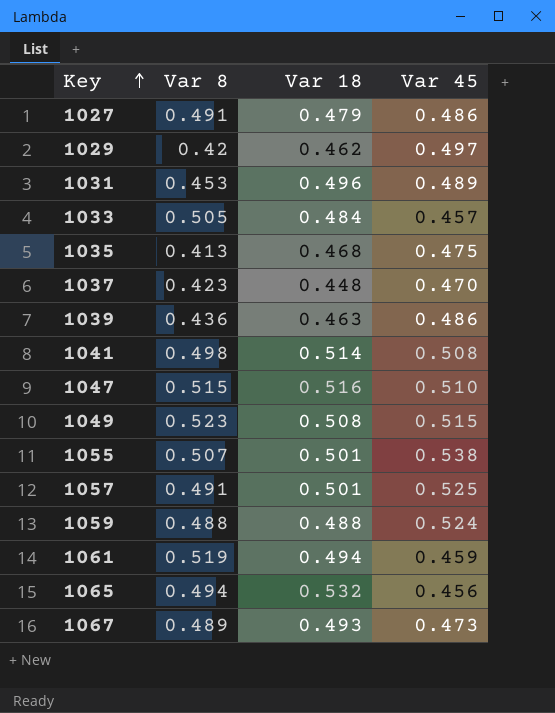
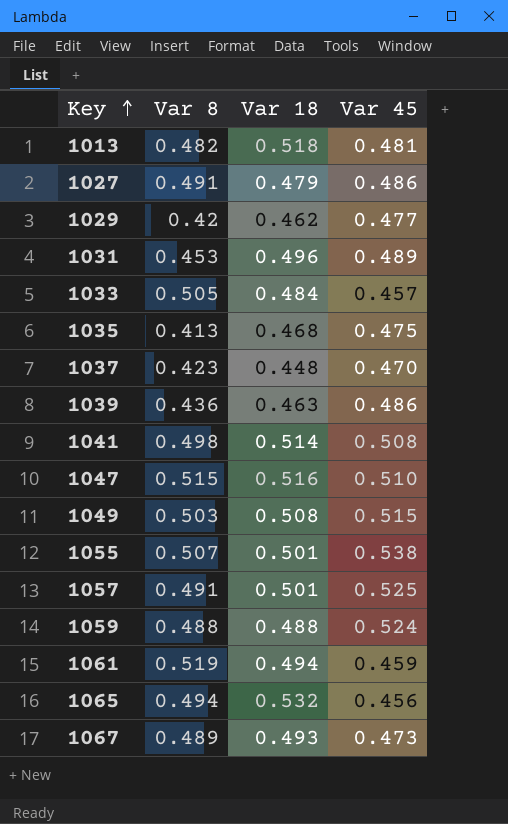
row 1013: none -> 0.482 | 0.518 | 0.481
1029 | Var 45: 0.497 -> 0.477
1049 | Var 8: 0.523 -> 0.503

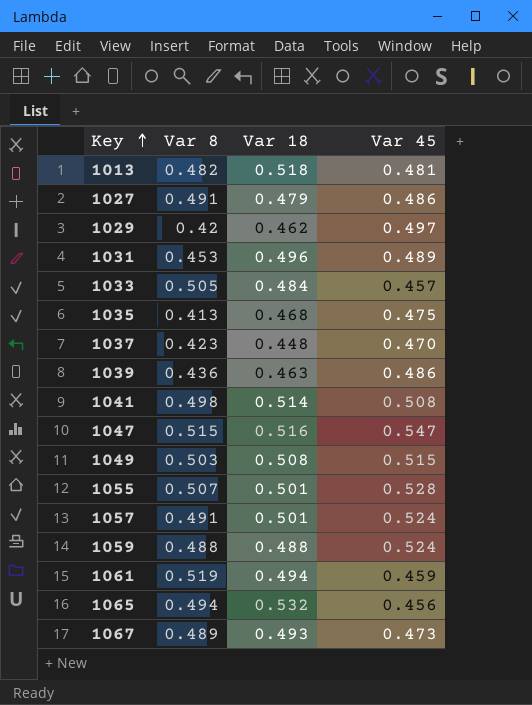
1029 | Var 45: 0.477 -> 0.497
1047 | Var 45: 0.510 -> 0.547
1055 | Var 45: 0.538 -> 0.528
1057 | Var 45: 0.525 -> 0.524

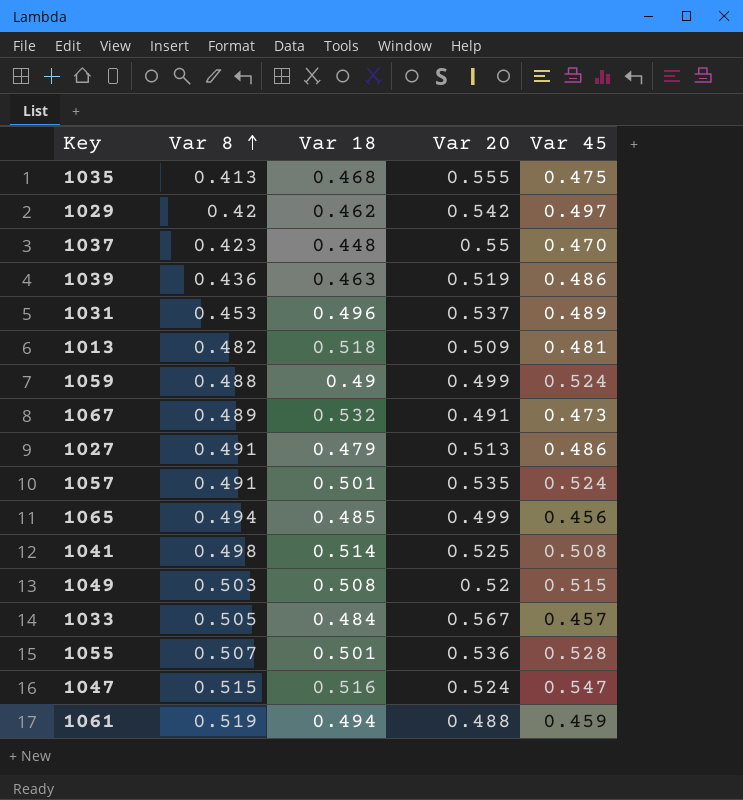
row order: Key ascending -> Var 8 ascending
column Var 20 | position: none -> 4
1059 | Var 18: 0.488 -> 0.49
1067 | Var 18: 0.493 -> 0.532
1065 | Var 18: 0.532 -> 0.485

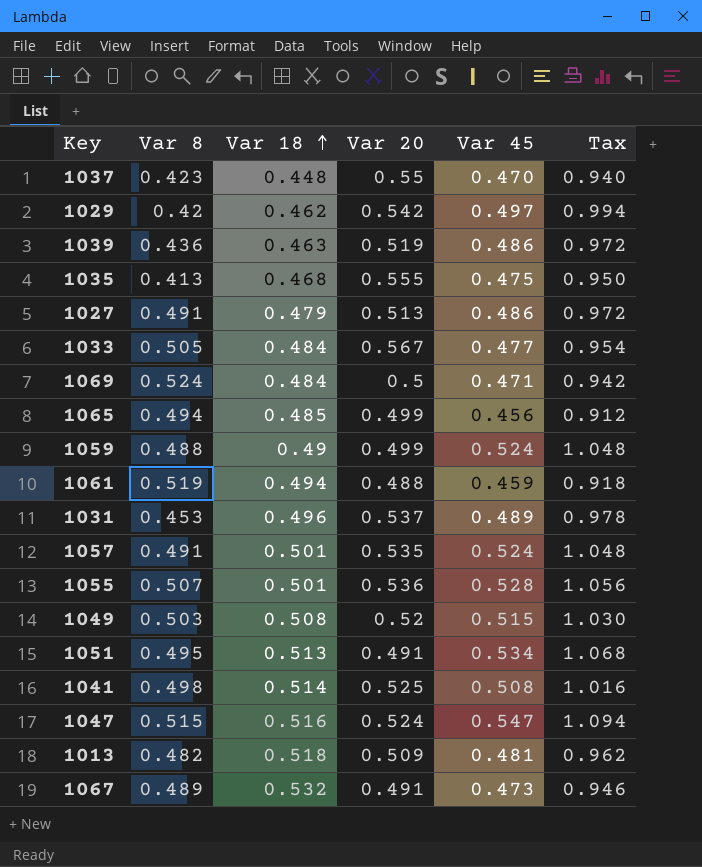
row order: Var 8 ascending -> Var 18 ascending
column Tax | formula: none -> [Var 45] * 2
1033 | Var 45: 0.457 -> 0.477
row 1069: none -> 0.524 | 0.484 | 0.5 | 0.471 | 0.942
row 1051: none -> 0.495 | 0.513 | 0.491 | 0.534 | 1.068

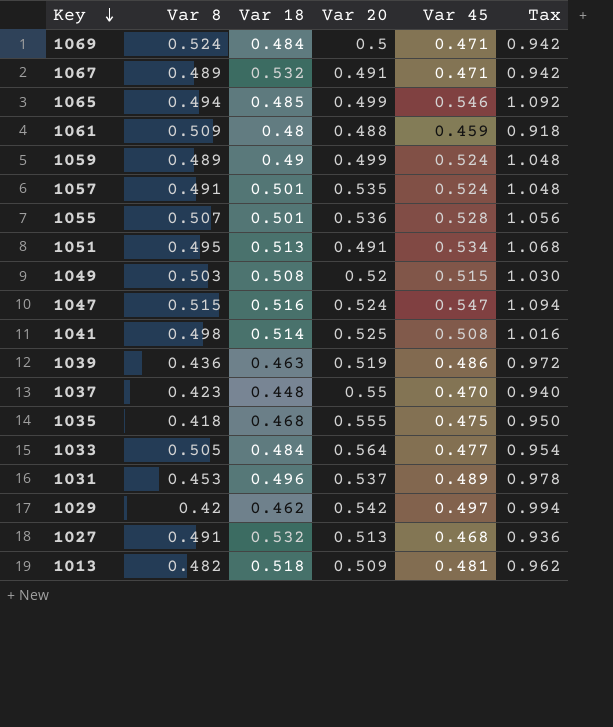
row order: Var 18 ascending -> Key descending
1067 | Var 45: 0.473 -> 0.471
1067 | Tax: 0.946 -> 0.942
1065 | Var 45: 0.456 -> 0.546
1065 | Tax: 0.912 -> 1.092
1061 | Var 8: 0.519 -> 0.509
1061 | Var 18: 0.494 -> 0.48
1059 | Var 8: 0.488 -> 0.489
1035 | Var 8: 0.413 -> 0.418
1033 | Var 20: 0.567 -> 0.564
1027 | Var 18: 0.479 -> 0.532
1027 | Var 45: 0.486 -> 0.468
1027 | Tax: 0.972 -> 0.936

